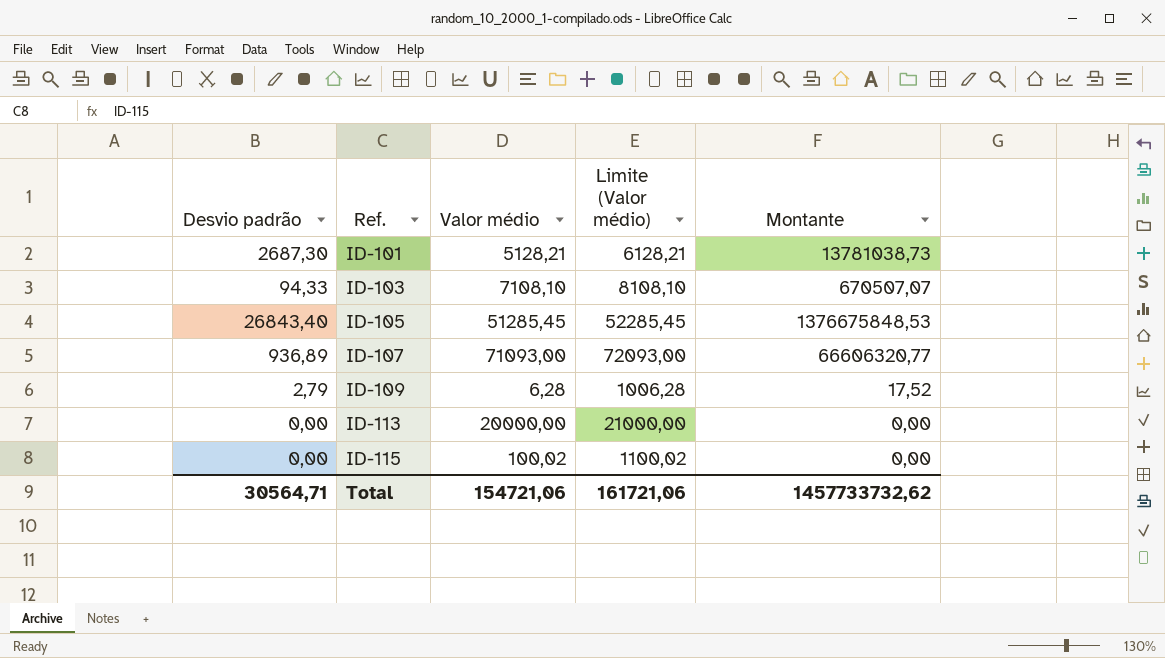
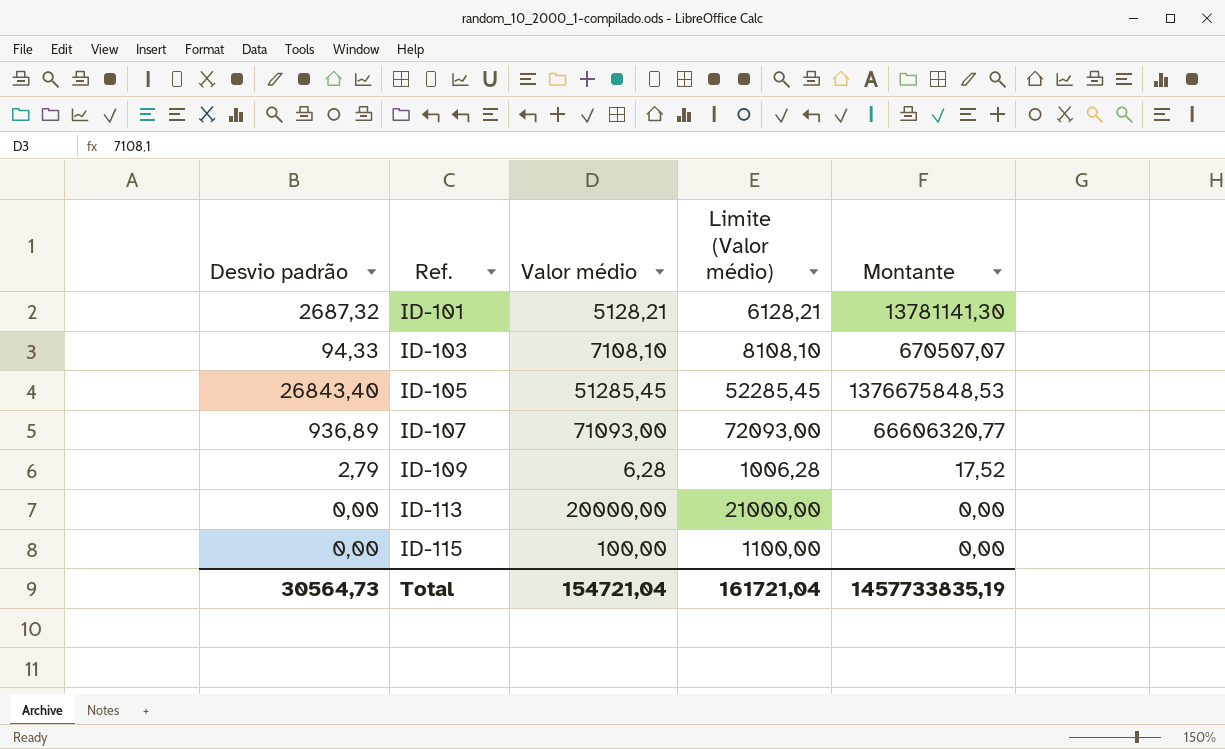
ID-101 | Desvio padrão: 2687,30 -> 2687,32
ID-101 | Montante: 13781038,73 -> 13781141,30
ID-115 | Valor médio: 100,02 -> 100,00
ID-115 | Limite (Valor médio): 1100,02 -> 1100,00
Total | Desvio padrão: 30564,71 -> 30564,73
Total | Valor médio: 154721,06 -> 154721,04
Total | Limite (Valor médio): 161721,06 -> 161721,04
Total | Montante: 1457733732,62 -> 1457733835,19

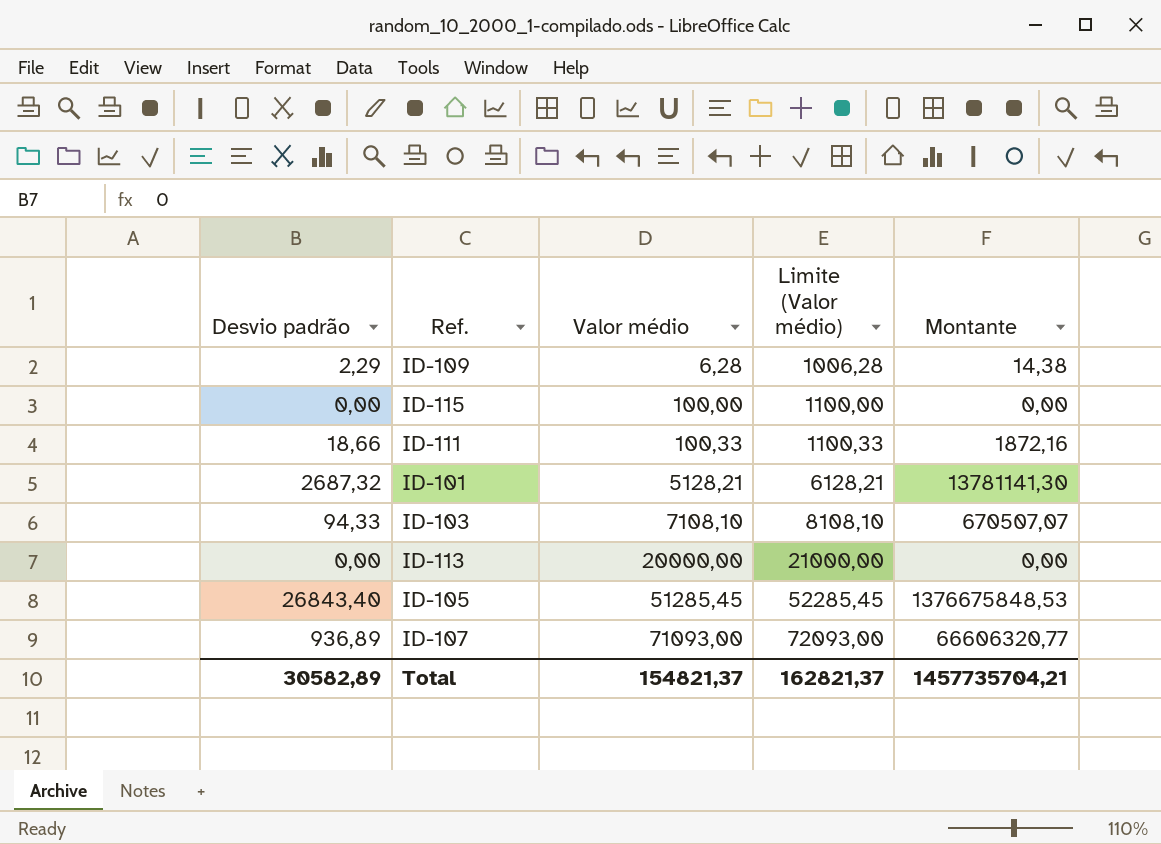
row order: Ref. ascending -> Valor médio ascending
ID-109 | Desvio padrão: 2,79 -> 2,29
ID-109 | Montante: 17,52 -> 14,38
row ID-111: none -> 18,66 | 100,33 | 1100,33 | 1872,16
Total | Desvio padrão: 30564,73 -> 30582,89
Total | Valor médio: 154721,04 -> 154821,37
Total | Limite (Valor médio): 161721,04 -> 162821,37
Total | Montante: 1457733835,19 -> 1457735704,21

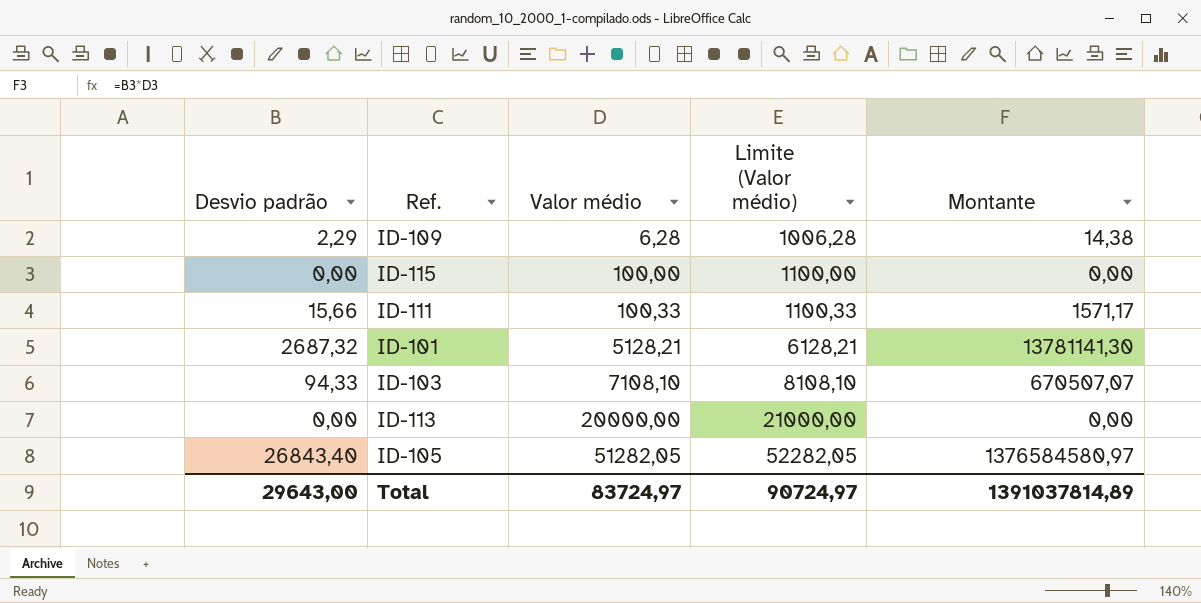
row ID-107: 936,89 | 71093,00 | 72093,00 | 66606320,77 -> none
ID-111 | Desvio padrão: 18,66 -> 15,66
ID-111 | Montante: 1872,16 -> 1571,17
ID-105 | Valor médio: 51285,45 -> 51282,05
ID-105 | Limite (Valor médio): 52285,45 -> 52282,05
ID-105 | Montante: 1376675848,53 -> 1376584580,97
Total | Desvio padrão: 30582,89 -> 29643,00
Total | Valor médio: 154821,37 -> 83724,97
Total | Limite (Valor médio): 162821,37 -> 90724,97
Total | Montante: 1457735704,21 -> 1391037814,89

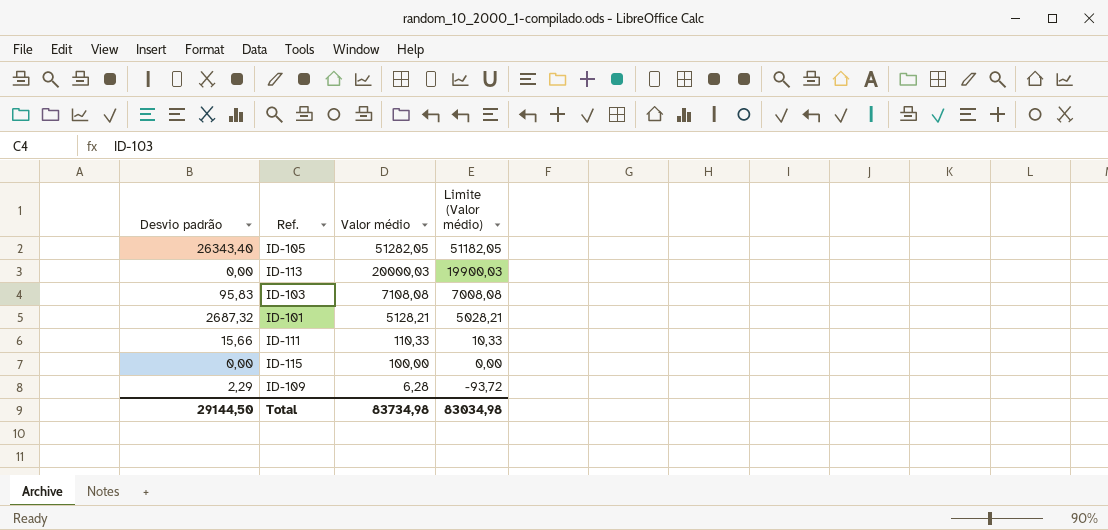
row order: Valor médio ascending -> Valor médio descending
column Montante | formula: [Desvio padrão] * [Valor médio] -> none
column Limite (Valor médio) | formula: [Valor médio] + 1000 -> [Valor médio] - 100
ID-105 | Desvio padrão: 26843,40 -> 26343,40
ID-113 | Valor médio: 20000,00 -> 20000,03
ID-103 | Desvio padrão: 94,33 -> 95,83
ID-103 | Valor médio: 7108,10 -> 7108,08
ID-111 | Valor médio: 100,33 -> 110,33
Total | Desvio padrão: 29643,00 -> 29144,50
Total | Valor médio: 83724,97 -> 83734,98
Total | Limite (Valor médio): 90724,97 -> 83034,98

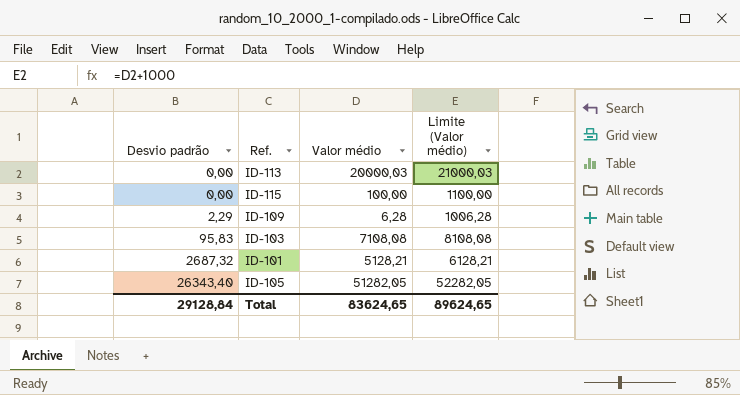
row order: Valor médio descending -> Desvio padrão ascending
column Limite (Valor médio) | formula: [Valor médio] - 100 -> [Valor médio] + 1000
row ID-111: 15,66 | 110,33 | 10,33 -> none
Total | Desvio padrão: 29144,50 -> 29128,84
Total | Valor médio: 83734,98 -> 83624,65
Total | Limite (Valor médio): 83034,98 -> 89624,65

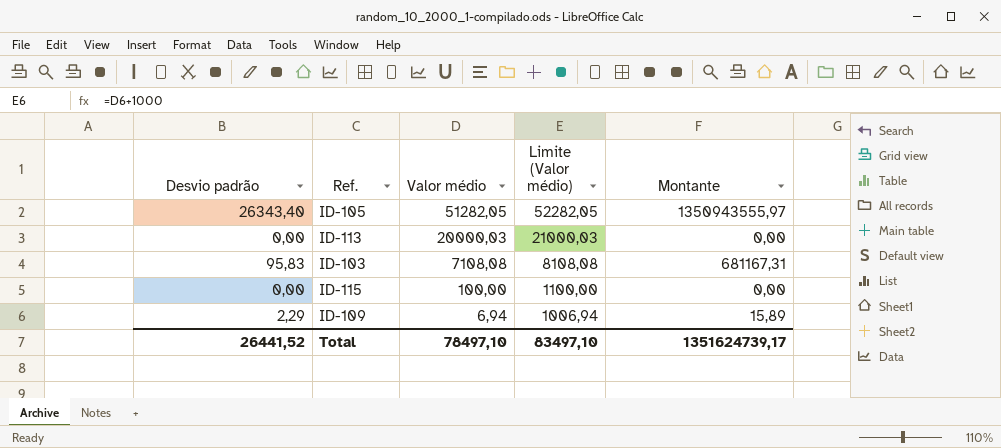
row order: Desvio padrão ascending -> Valor médio descending
column Montante | formula: none -> [Desvio padrão] * [Valor médio]
row ID-101: 2687,32 | 5128,21 | 6128,21 -> none
ID-109 | Valor médio: 6,28 -> 6,94
ID-109 | Limite (Valor médio): 1006,28 -> 1006,94
Total | Desvio padrão: 29128,84 -> 26441,52
Total | Valor médio: 83624,65 -> 78497,10
Total | Limite (Valor médio): 89624,65 -> 83497,10

